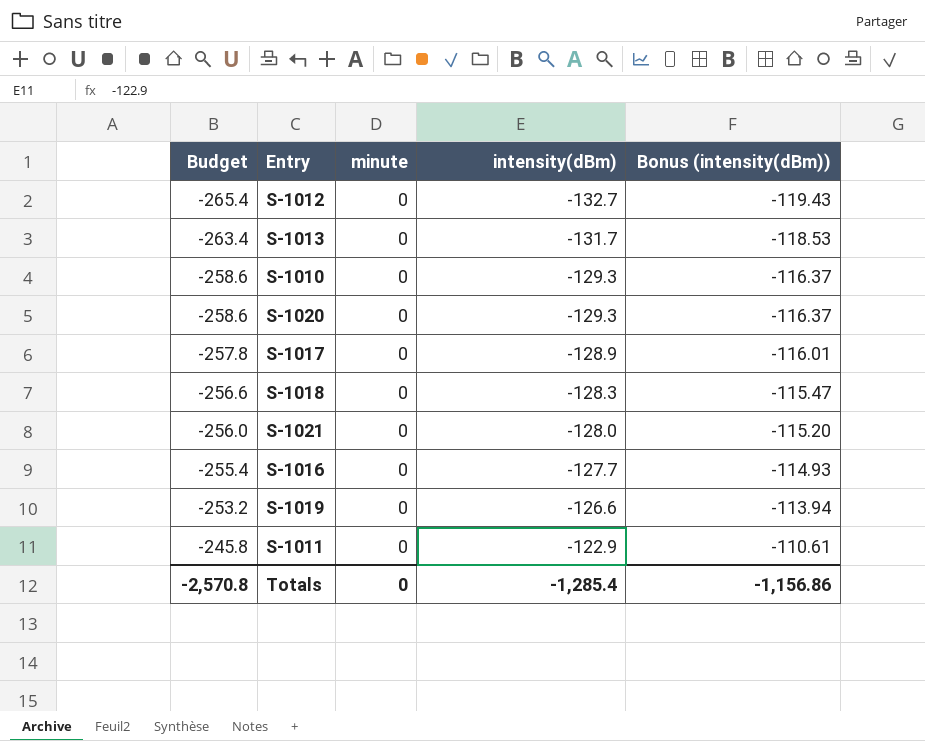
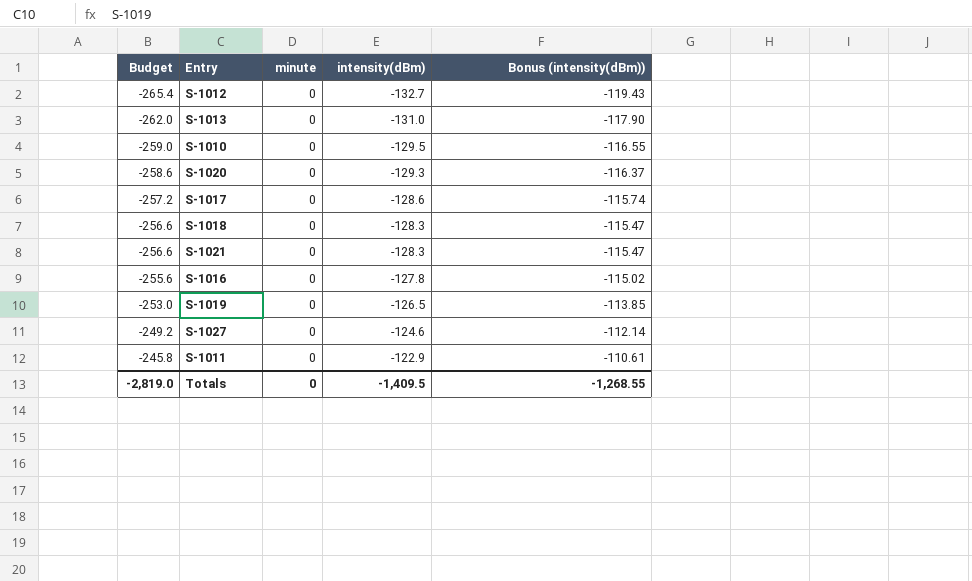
S-1013 | Budget: -263.4 -> -262.0
S-1013 | intensity(dBm): -131.7 -> -131.0
S-1013 | Bonus (intensity(dBm)): -118.53 -> -117.90
S-1010 | Budget: -258.6 -> -259.0
S-1010 | intensity(dBm): -129.3 -> -129.5
S-1010 | Bonus (intensity(dBm)): -116.37 -> -116.55
S-1017 | Budget: -257.8 -> -257.2
S-1017 | intensity(dBm): -128.9 -> -128.6
S-1017 | Bonus (intensity(dBm)): -116.01 -> -115.74
S-1021 | Budget: -256.0 -> -256.6
S-1021 | intensity(dBm): -128.0 -> -128.3
S-1021 | Bonus (intensity(dBm)): -115.20 -> -115.47
S-1016 | Budget: -255.4 -> -255.6
S-1016 | intensity(dBm): -127.7 -> -127.8
S-1016 | Bonus (intensity(dBm)): -114.93 -> -115.02
S-1019 | Budget: -253.2 -> -253.0
S-1019 | intensity(dBm): -126.6 -> -126.5
S-1019 | Bonus (intensity(dBm)): -113.94 -> -113.85
row S-1027: none -> -249.2 | 0 | -124.6 | -112.14
Totals | Budget: -2,570.8 -> -2,819.0
Totals | intensity(dBm): -1,285.4 -> -1,409.5
Totals | Bonus (intensity(dBm)): -1,156.86 -> -1,268.55

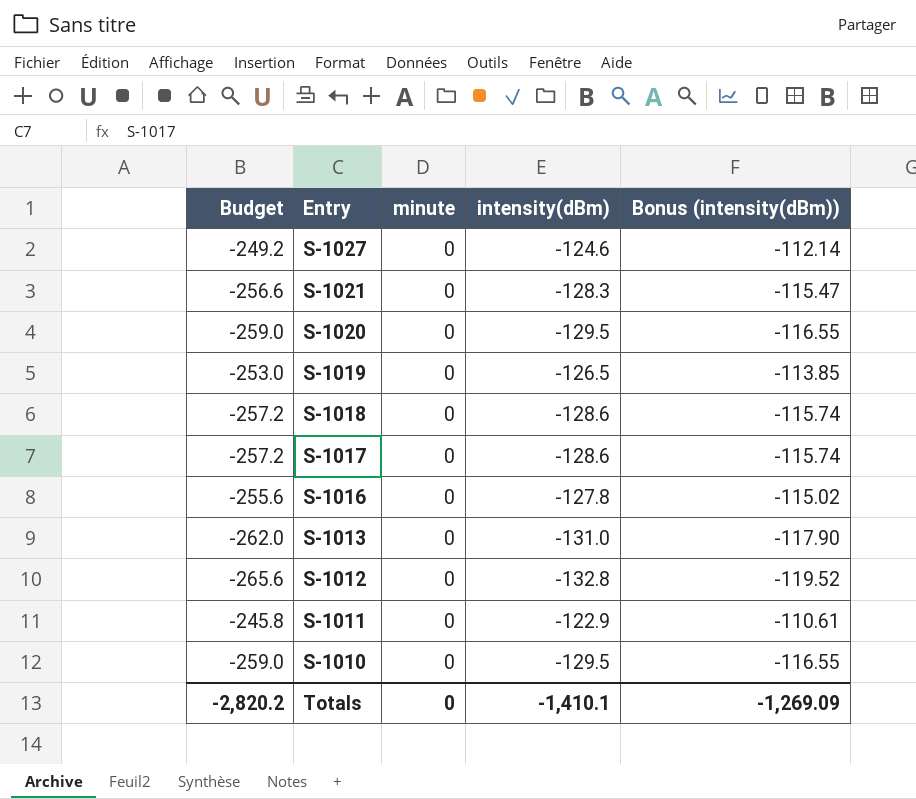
row order: Budget ascending -> Entry descending
S-1020 | Budget: -258.6 -> -259.0
S-1020 | intensity(dBm): -129.3 -> -129.5
S-1020 | Bonus (intensity(dBm)): -116.37 -> -116.55
S-1018 | Budget: -256.6 -> -257.2
S-1018 | intensity(dBm): -128.3 -> -128.6
S-1018 | Bonus (intensity(dBm)): -115.47 -> -115.74
S-1012 | Budget: -265.4 -> -265.6
S-1012 | intensity(dBm): -132.7 -> -132.8
S-1012 | Bonus (intensity(dBm)): -119.43 -> -119.52
Totals | Budget: -2,819.0 -> -2,820.2
Totals | intensity(dBm): -1,409.5 -> -1,410.1
Totals | Bonus (intensity(dBm)): -1,268.55 -> -1,269.09

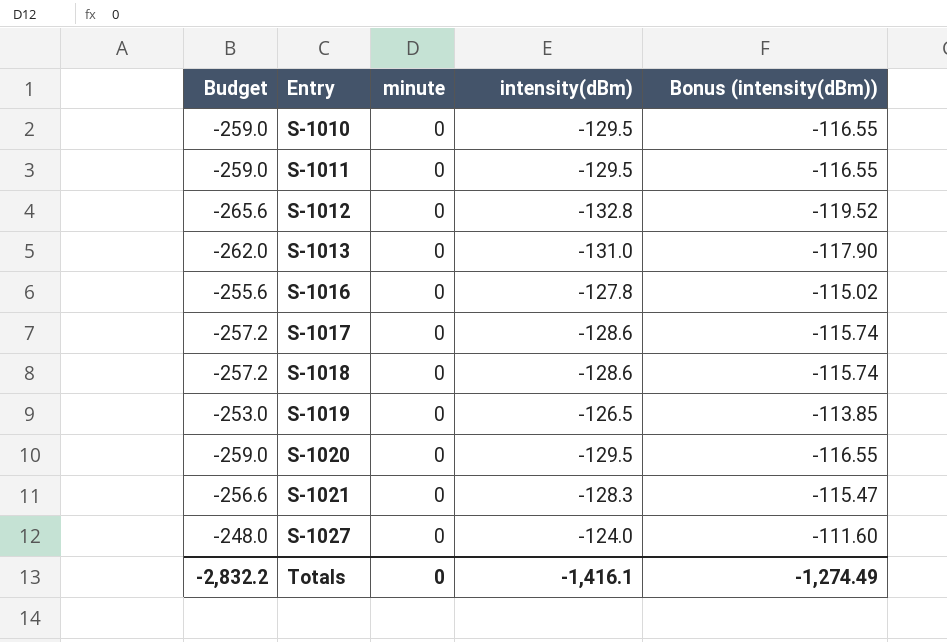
row order: Entry descending -> Entry ascending
S-1011 | Budget: -245.8 -> -259.0
S-1011 | intensity(dBm): -122.9 -> -129.5
S-1011 | Bonus (intensity(dBm)): -110.61 -> -116.55
S-1027 | Budget: -249.2 -> -248.0
S-1027 | intensity(dBm): -124.6 -> -124.0
S-1027 | Bonus (intensity(dBm)): -112.14 -> -111.60
Totals | Budget: -2,820.2 -> -2,832.2
Totals | intensity(dBm): -1,410.1 -> -1,416.1
Totals | Bonus (intensity(dBm)): -1,269.09 -> -1,274.49

